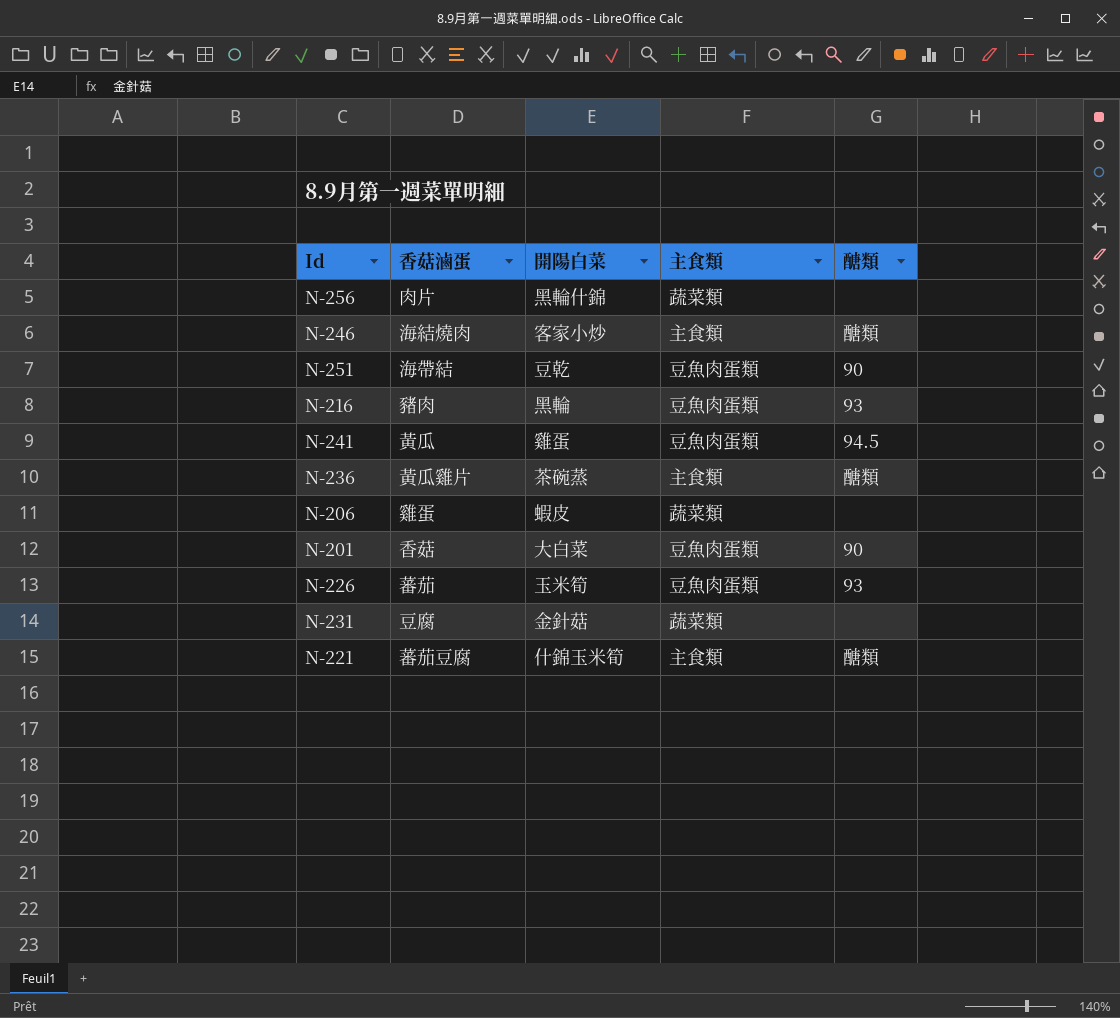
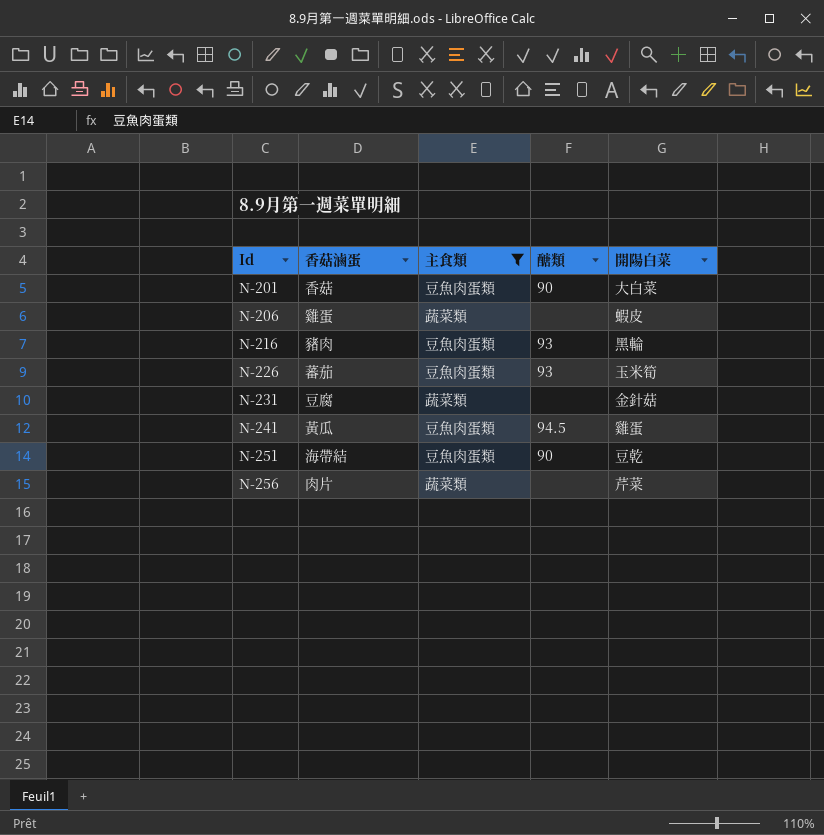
filter: none -> 主食類 != 主食類
row order: none -> Id ascending
column 開陽白菜 | position: 3 -> 5
N-256 | 開陽白菜: 黑輪什錦 -> 芹菜

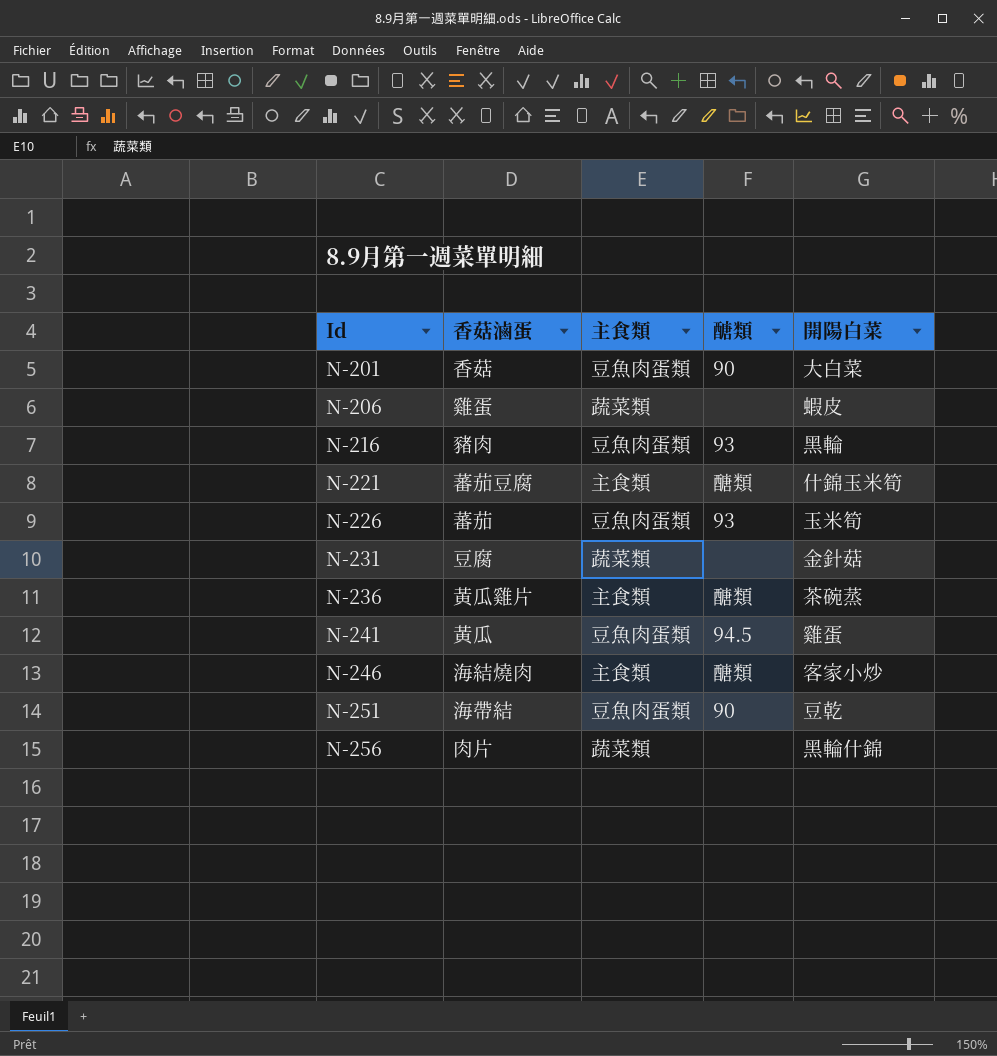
filter: 主食類 != 主食類 -> none
N-256 | 開陽白菜: 芹菜 -> 黑輪什錦

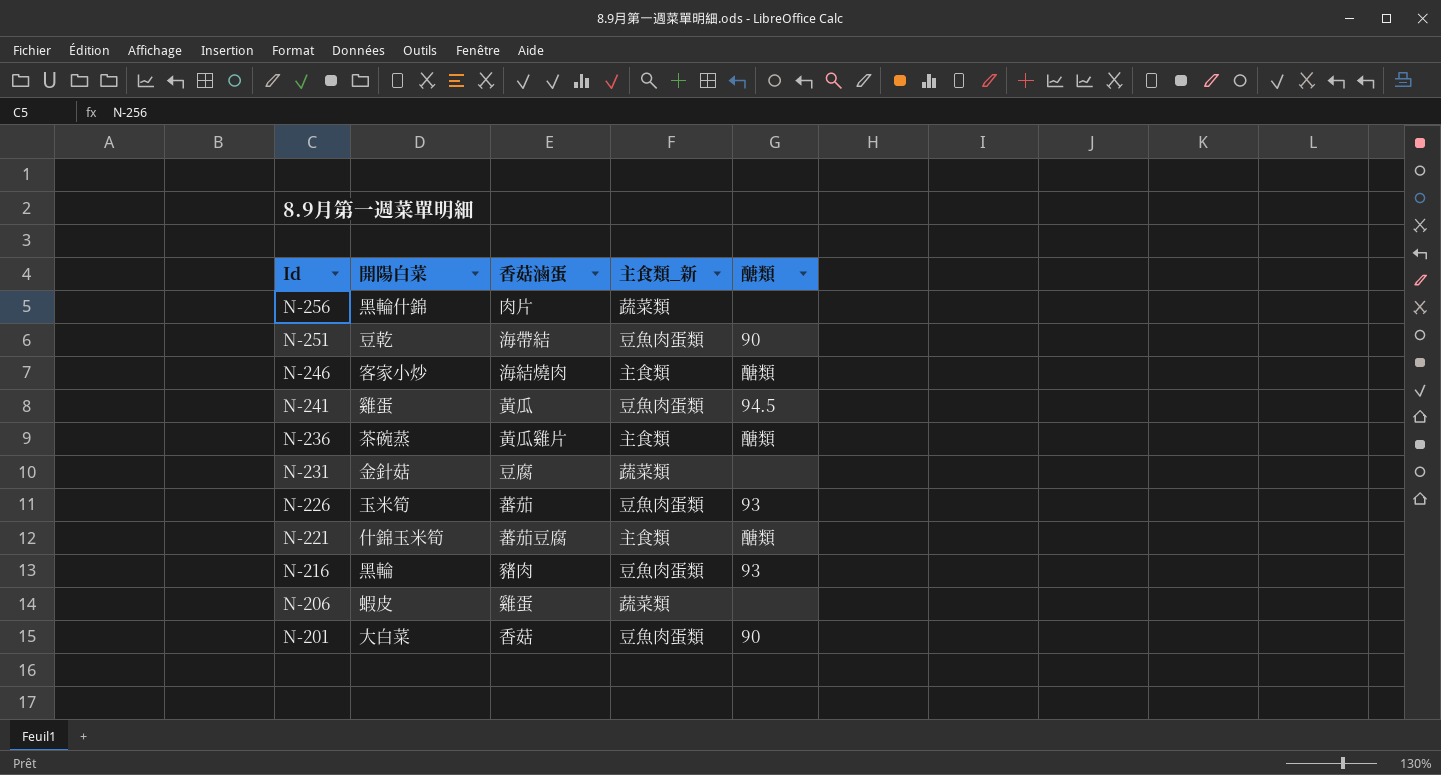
row order: Id ascending -> Id descending
column 開陽白菜 | position: 5 -> 2
column name: 主食類 -> 主食類_新

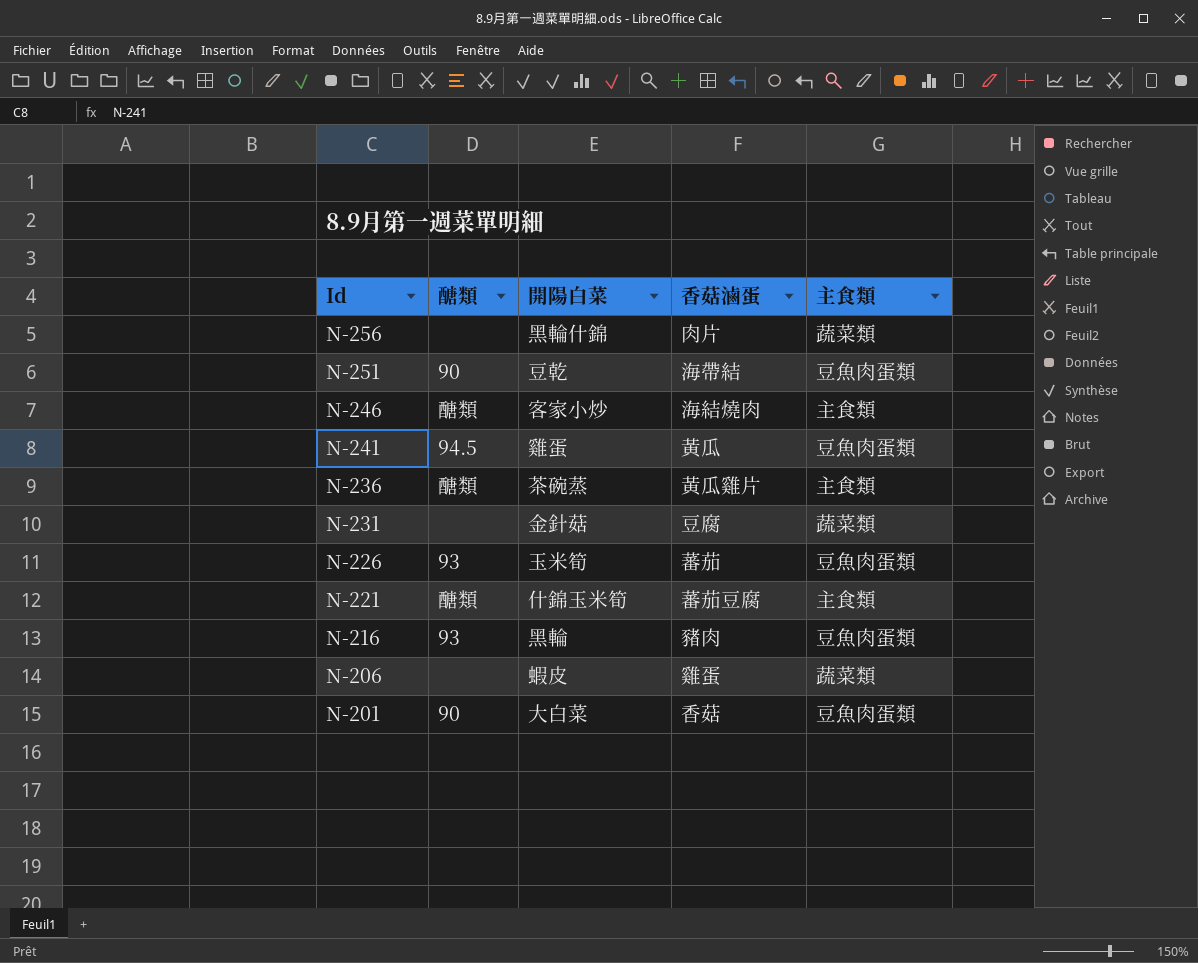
column 醣類 | position: 5 -> 2
column name: 主食類_新 -> 主食類

